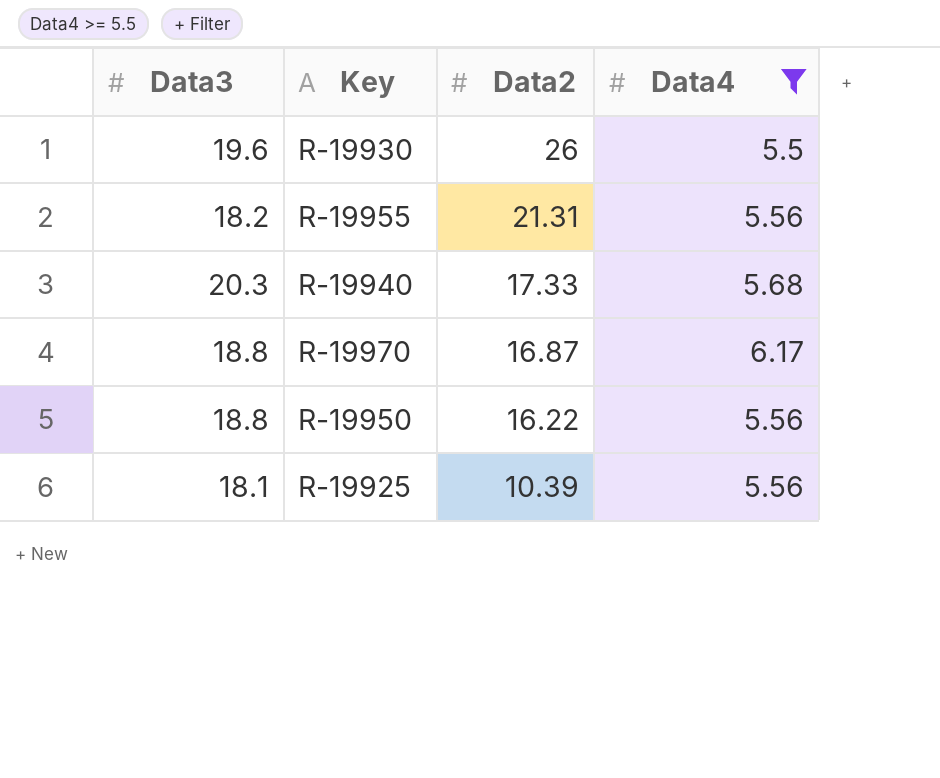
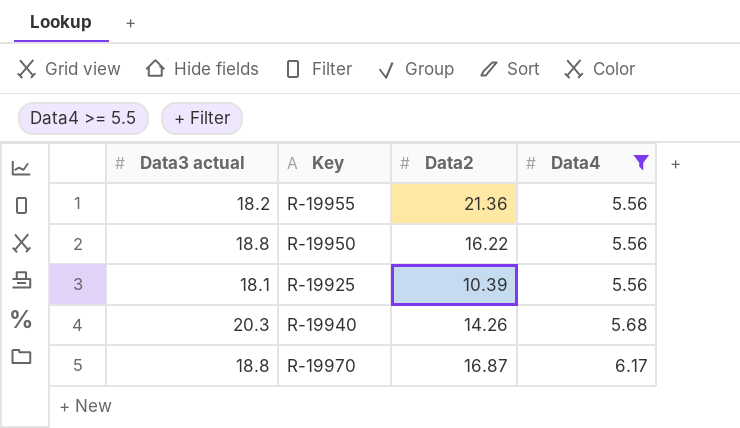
row order: Data2 descending -> Data4 ascending
column name: Data3 -> Data3 actual
row R-19930: 19.6 | 26 | 5.5 -> none
R-19955 | Data2: 21.31 -> 21.36
R-19940 | Data2: 17.33 -> 14.26

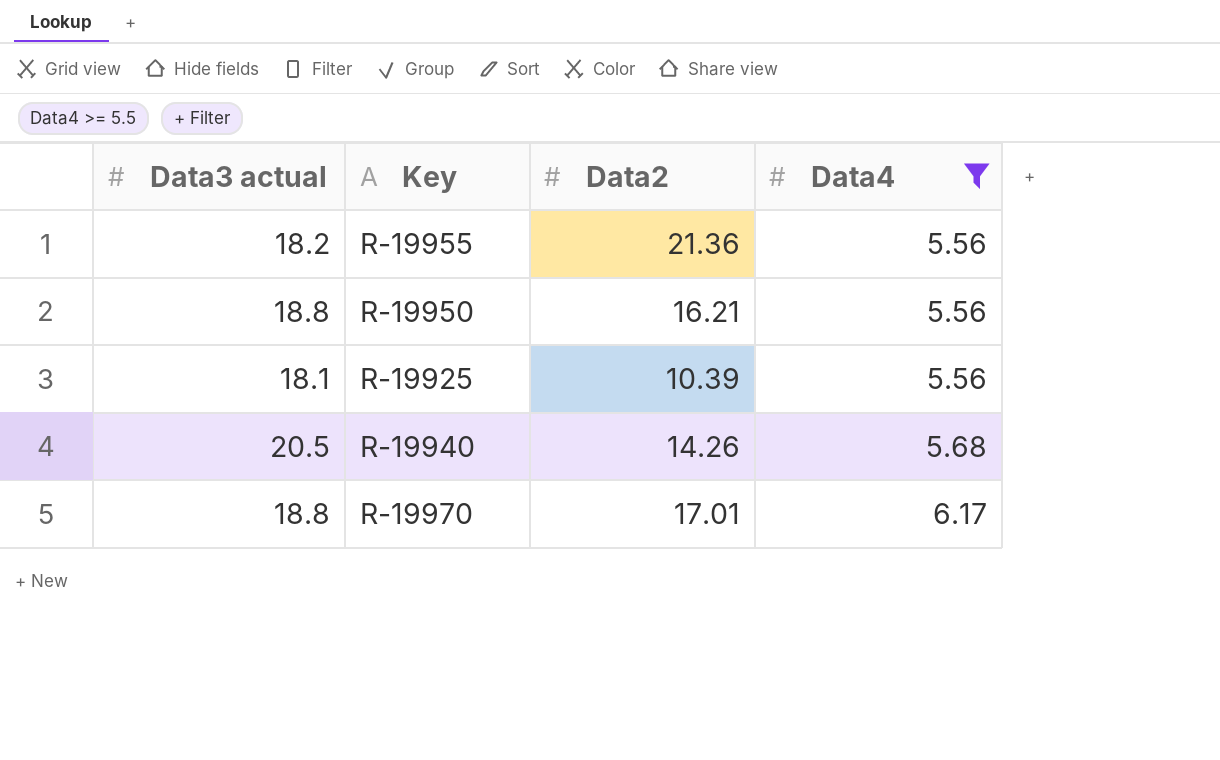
R-19950 | Data2: 16.22 -> 16.21
R-19940 | Data3 actual: 20.3 -> 20.5
R-19970 | Data2: 16.87 -> 17.01

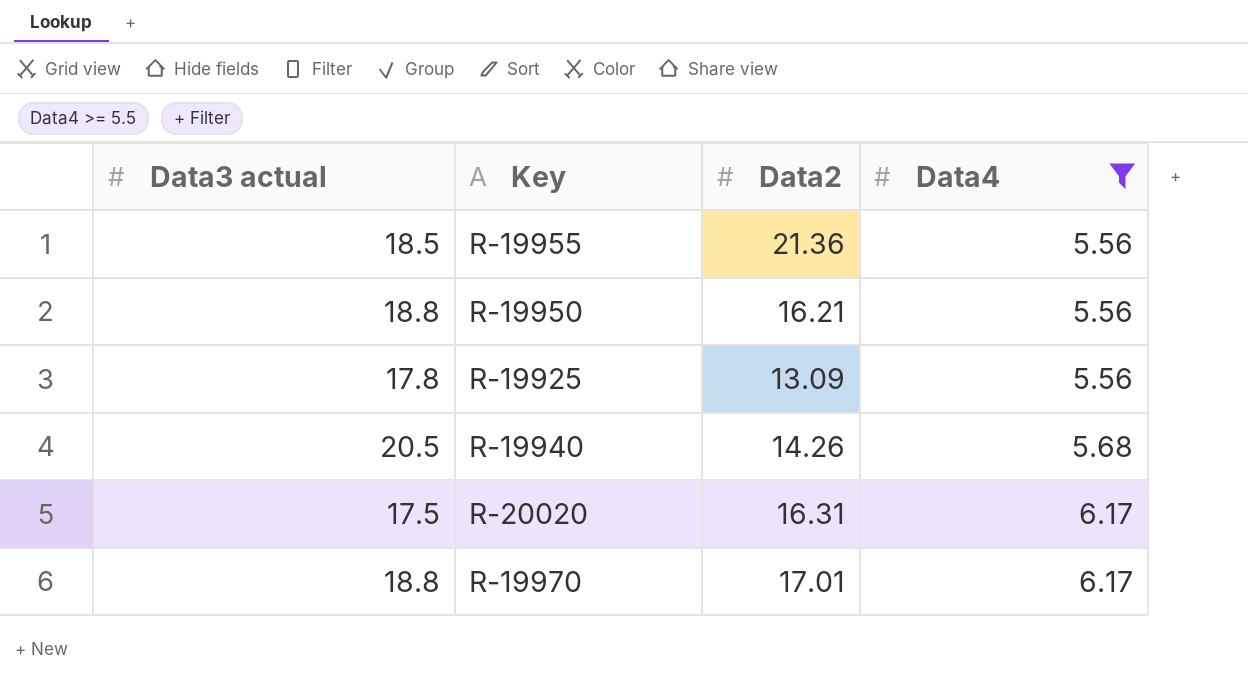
R-19955 | Data3 actual: 18.2 -> 18.5
R-19925 | Data3 actual: 18.1 -> 17.8
R-19925 | Data2: 10.39 -> 13.09
row R-20020: none -> 17.5 | 16.31 | 6.17

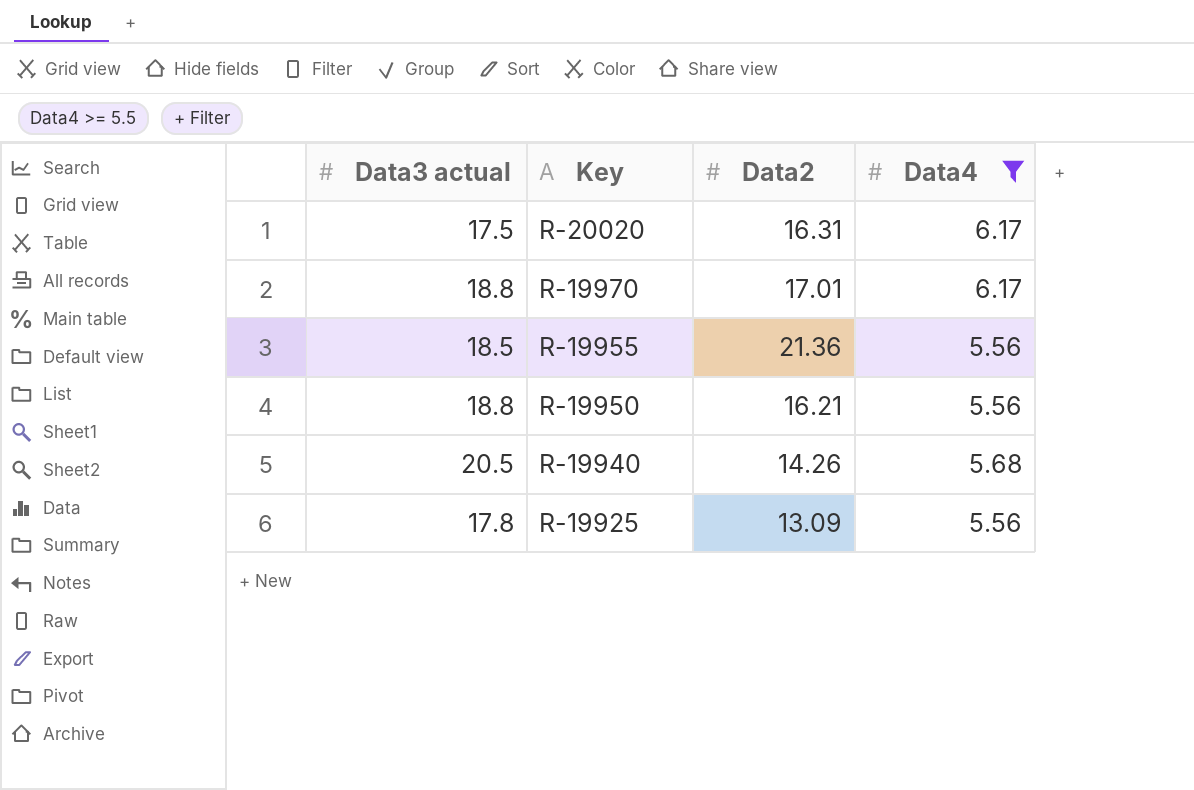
row order: Data4 ascending -> Key descending

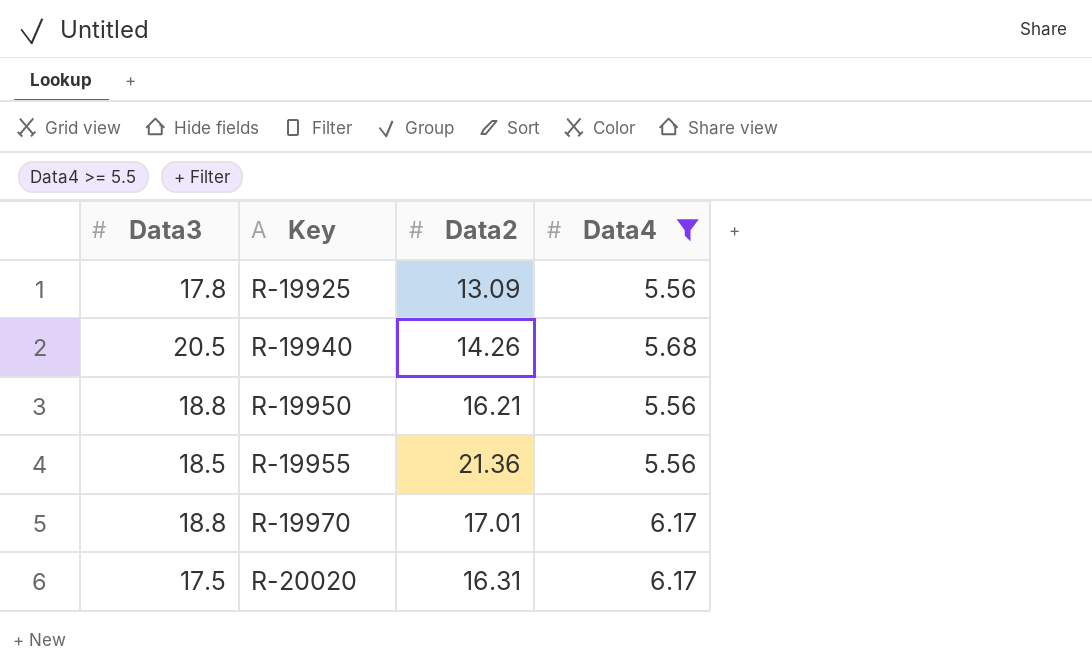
row order: Key descending -> Key ascending
column name: Data3 actual -> Data3

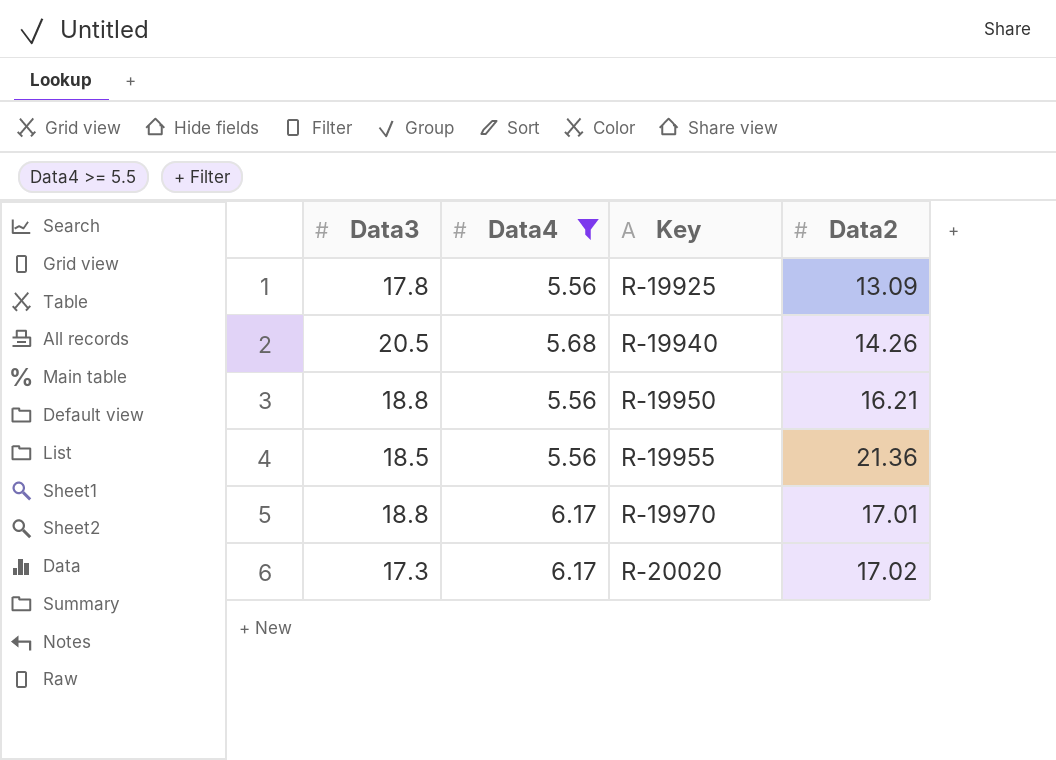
column Data4 | position: 4 -> 2
R-20020 | Data3: 17.5 -> 17.3
R-20020 | Data2: 16.31 -> 17.02

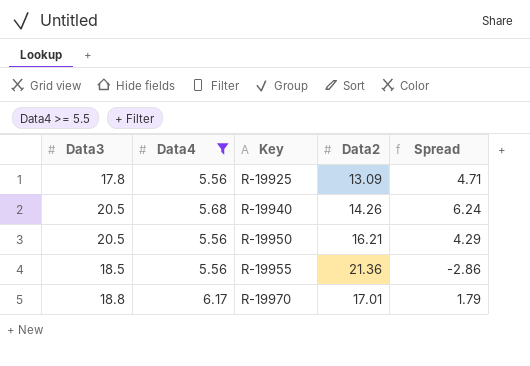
column Spread | formula: none -> [Data3] - [Data2]
row R-20020: 17.3 | 6.17 | 17.02 -> none
R-19950 | Data3: 18.8 -> 20.5

